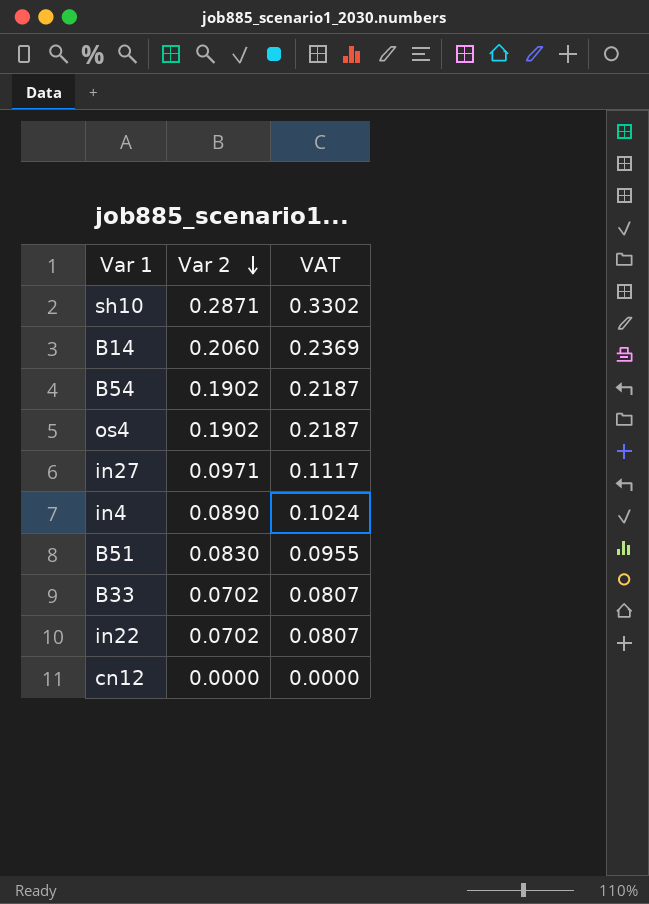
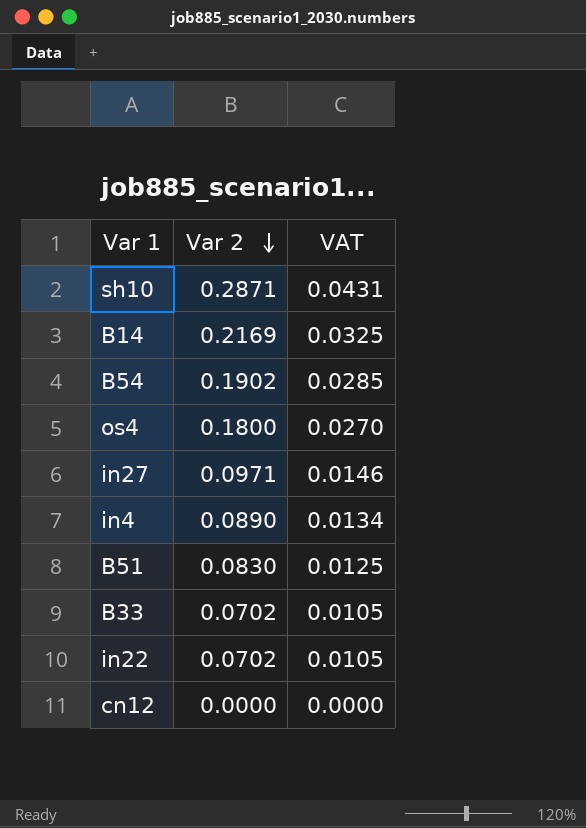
column VAT | formula: [Var 2] * 1.15 -> [Var 2] * 0.15
B14 | Var 2: 0.2060 -> 0.2169
os4 | Var 2: 0.1902 -> 0.1800

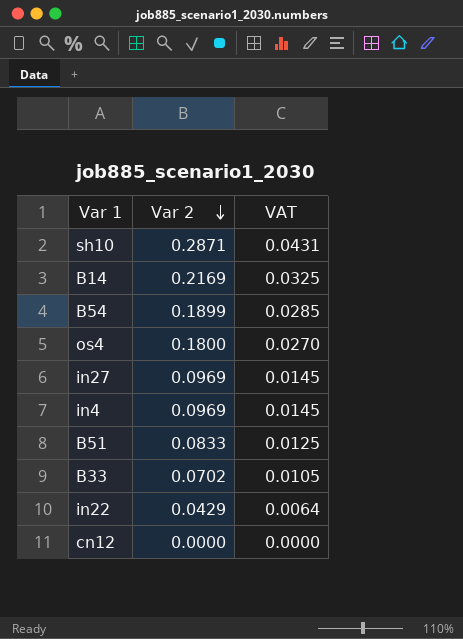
B54 | Var 2: 0.1902 -> 0.1899
in27 | Var 2: 0.0971 -> 0.0969
in27 | VAT: 0.0146 -> 0.0145
in4 | Var 2: 0.0890 -> 0.0969
in4 | VAT: 0.0134 -> 0.0145
B51 | Var 2: 0.0830 -> 0.0833
in22 | Var 2: 0.0702 -> 0.0429
in22 | VAT: 0.0105 -> 0.0064

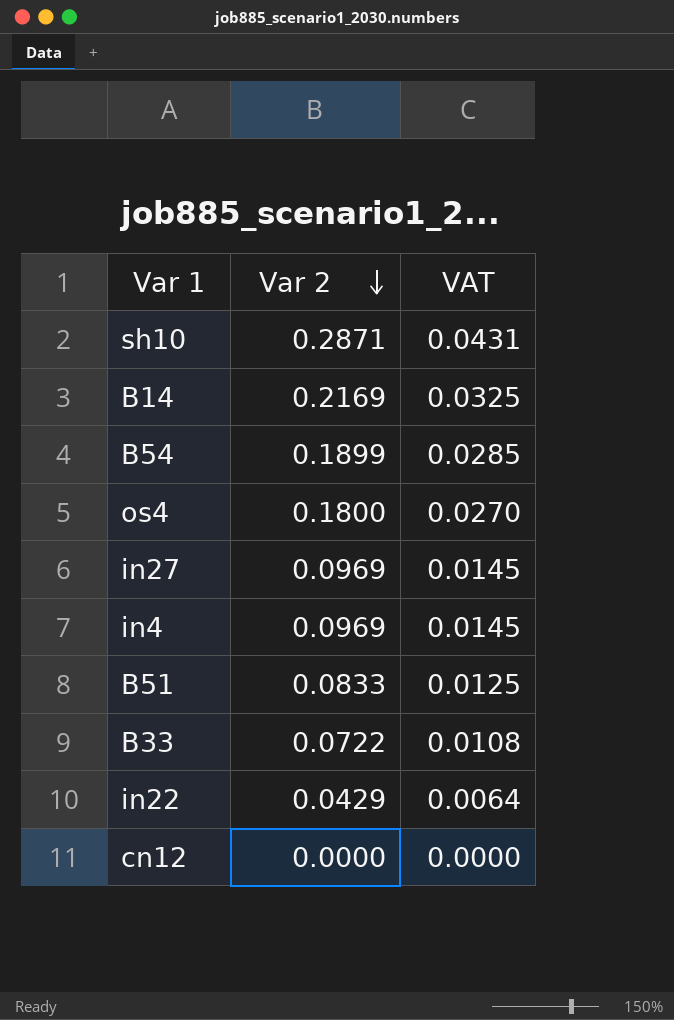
B33 | Var 2: 0.0702 -> 0.0722
B33 | VAT: 0.0105 -> 0.0108

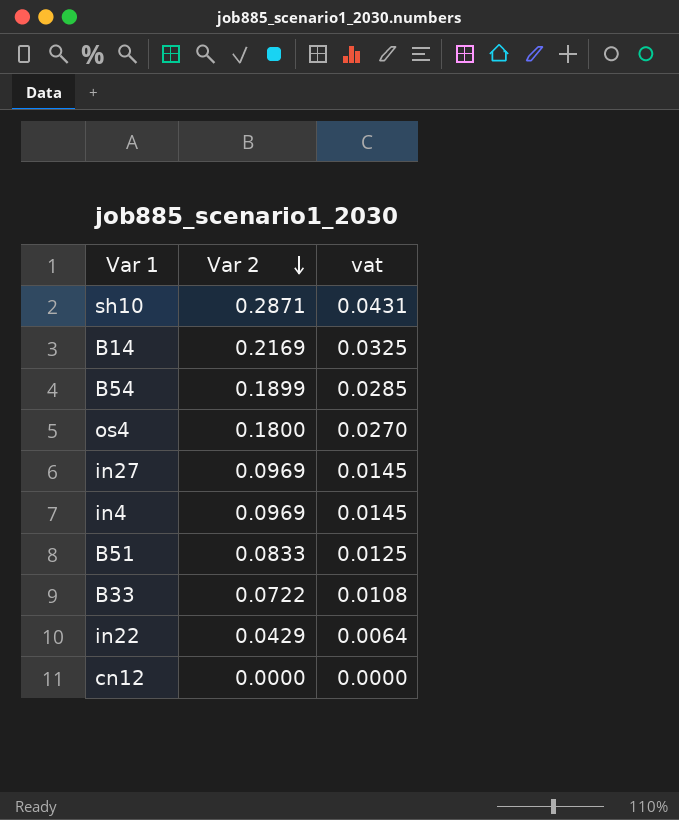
column name: VAT -> vat

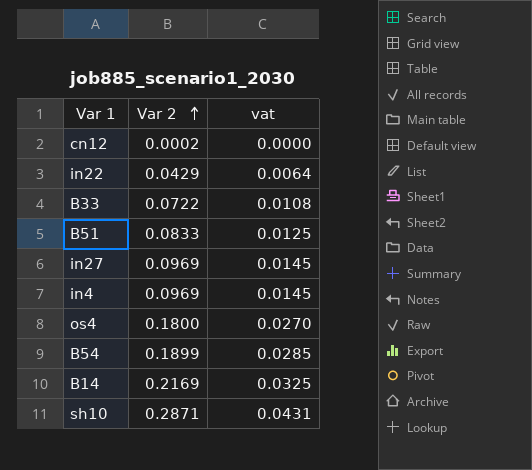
row order: Var 2 descending -> Var 2 ascending
cn12 | Var 2: 0.0000 -> 0.0002

